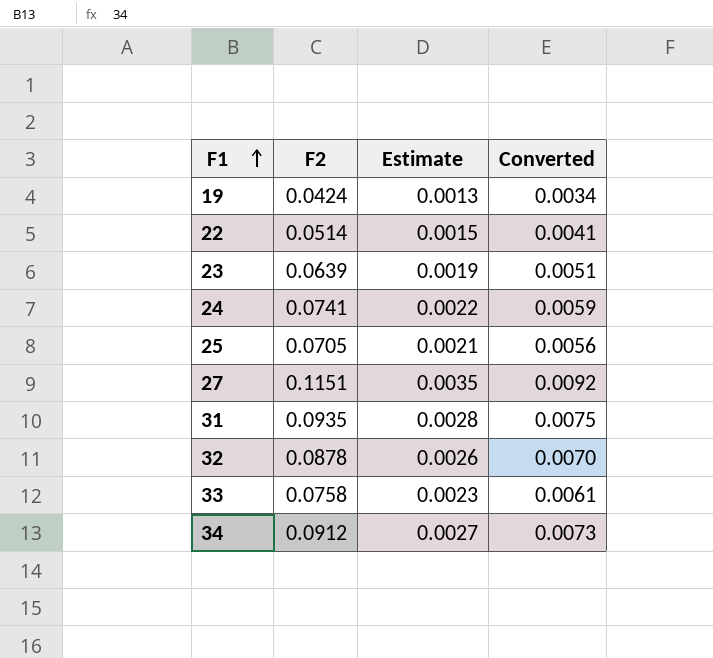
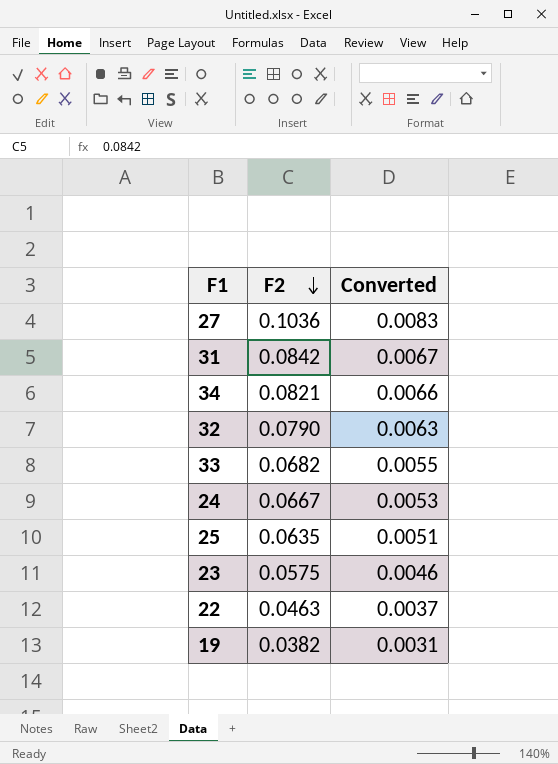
row order: F1 ascending -> F2 descending
column Estimate | formula: [F2] * 0.03 -> none
27 | F2: 0.1151 -> 0.1036
27 | Converted: 0.0092 -> 0.0083
31 | F2: 0.0935 -> 0.0842
31 | Converted: 0.0075 -> 0.0067
34 | F2: 0.0912 -> 0.0821
34 | Converted: 0.0073 -> 0.0066
32 | F2: 0.0878 -> 0.0790
32 | Converted: 0.0070 -> 0.0063
33 | F2: 0.0758 -> 0.0682
33 | Converted: 0.0061 -> 0.0055
24 | F2: 0.0741 -> 0.0667
24 | Converted: 0.0059 -> 0.0053
25 | F2: 0.0705 -> 0.0635
25 | Converted: 0.0056 -> 0.0051
23 | F2: 0.0639 -> 0.0575
23 | Converted: 0.0051 -> 0.0046
22 | F2: 0.0514 -> 0.0463
22 | Converted: 0.0041 -> 0.0037
19 | F2: 0.0424 -> 0.0382
19 | Converted: 0.0034 -> 0.0031

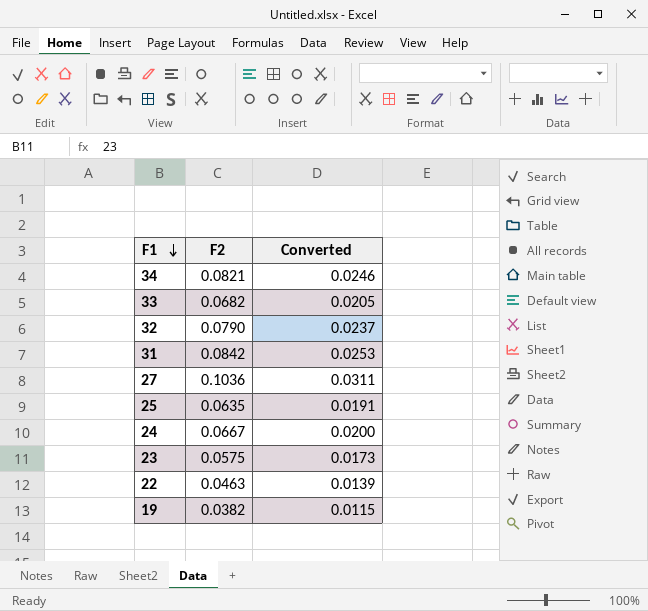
row order: F2 descending -> F1 descending
column Converted | formula: [F2] * 0.08 -> [F2] * 0.3

